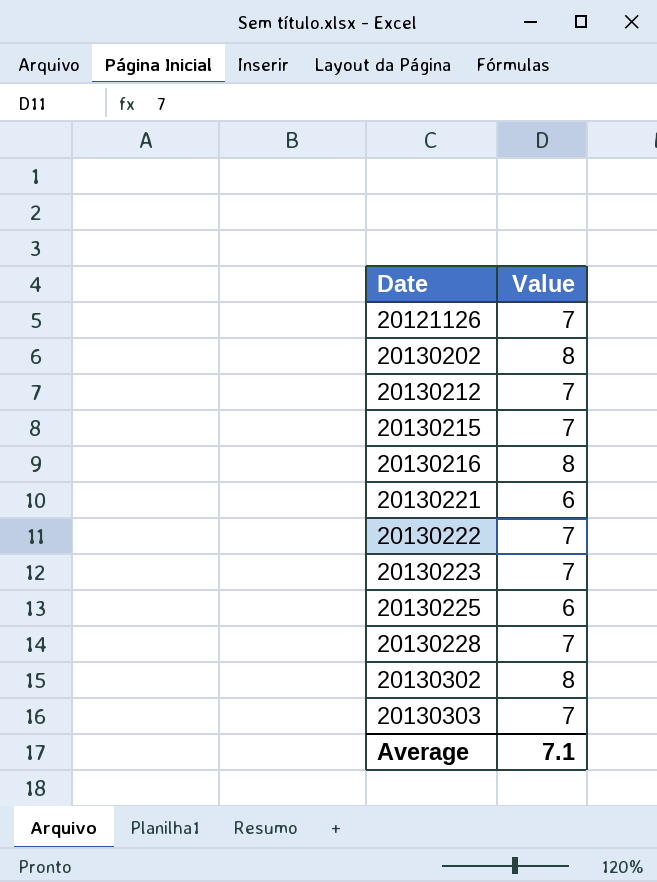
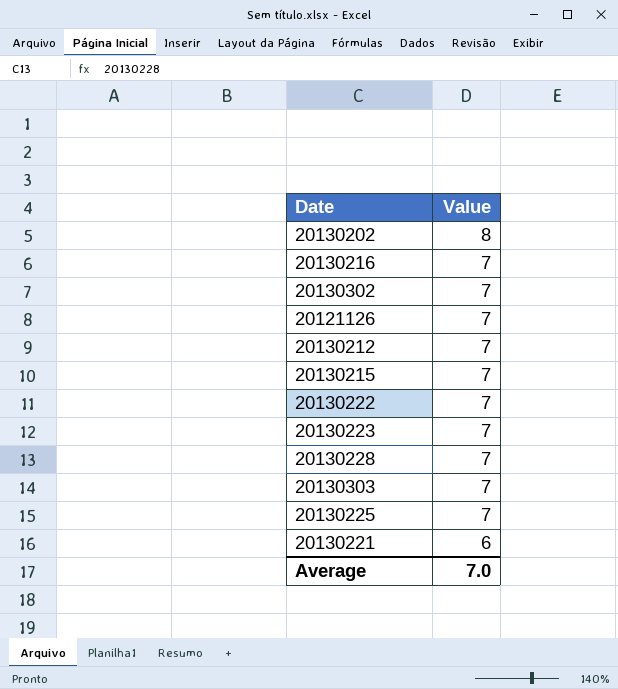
row order: Date ascending -> Value descending
20130216 | Value: 8 -> 7
20130302 | Value: 8 -> 7
20130225 | Value: 6 -> 7
Average | Value: 7.1 -> 7.0

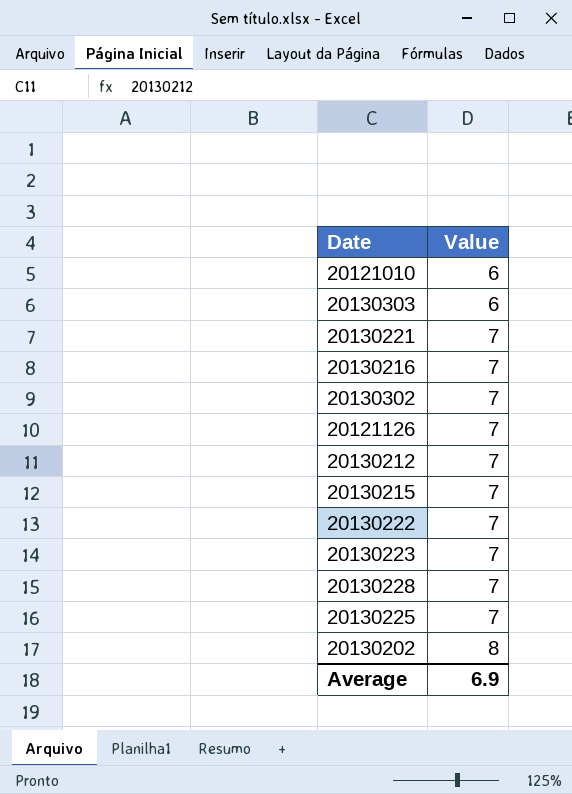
row order: Value descending -> Value ascending
row 20121010: none -> 6
20130303 | Value: 7 -> 6
20130221 | Value: 6 -> 7
Average | Value: 7.0 -> 6.9

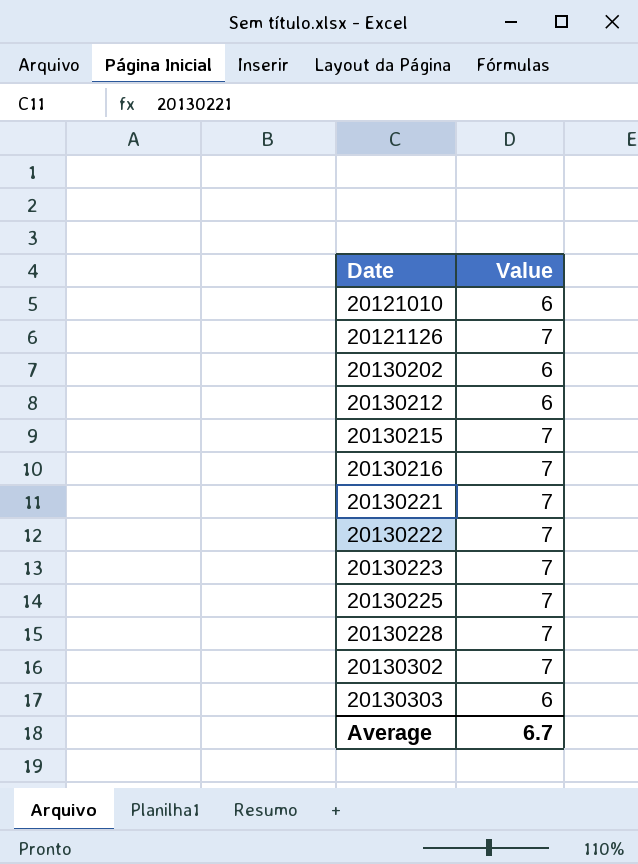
row order: Value ascending -> Date ascending
20130202 | Value: 8 -> 6
20130212 | Value: 7 -> 6
Average | Value: 6.9 -> 6.7

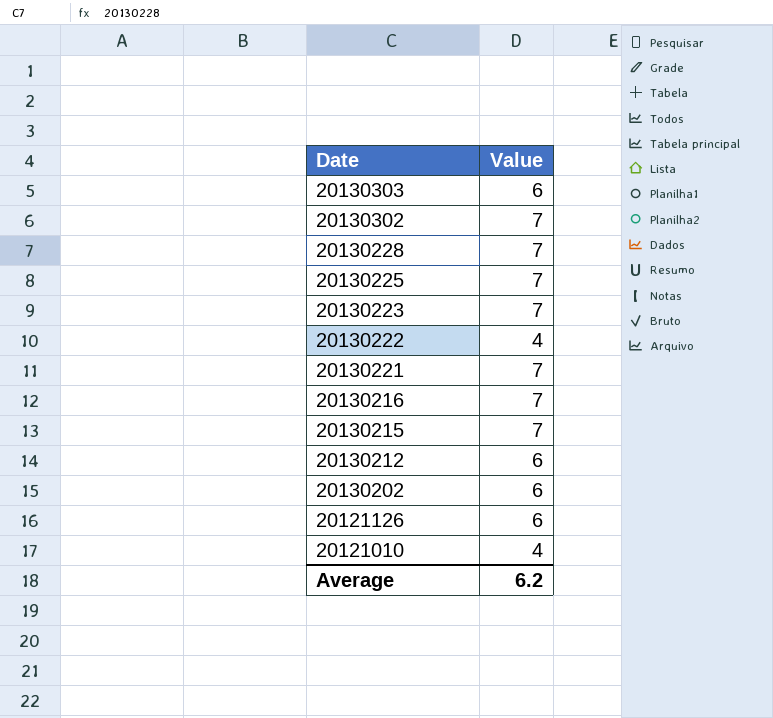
row order: Date ascending -> Date descending
20130222 | Value: 7 -> 4
20121126 | Value: 7 -> 6
20121010 | Value: 6 -> 4
Average | Value: 6.7 -> 6.2

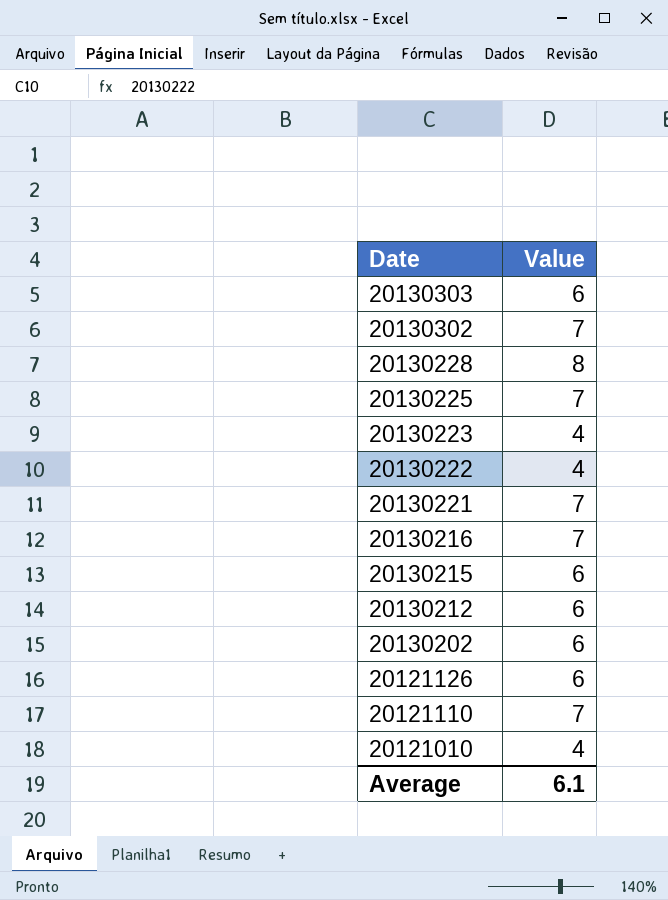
20130228 | Value: 7 -> 8
20130223 | Value: 7 -> 4
20130215 | Value: 7 -> 6
row 20121110: none -> 7
Average | Value: 6.2 -> 6.1

